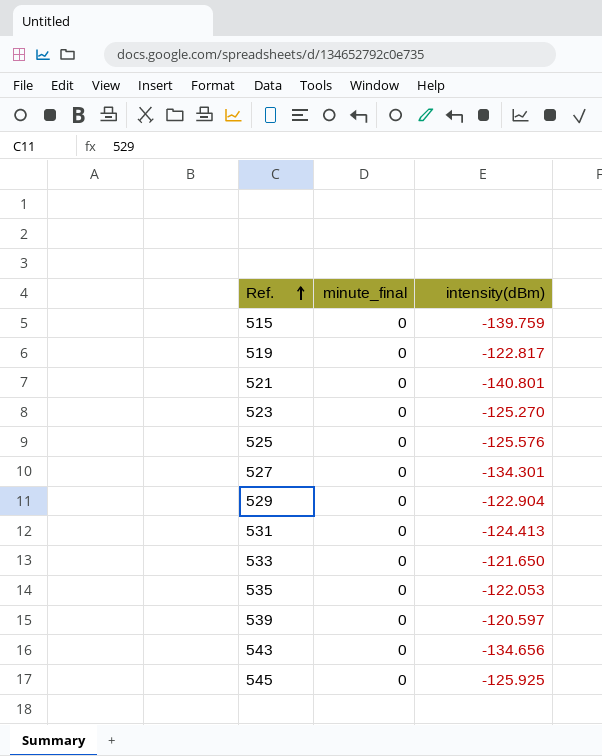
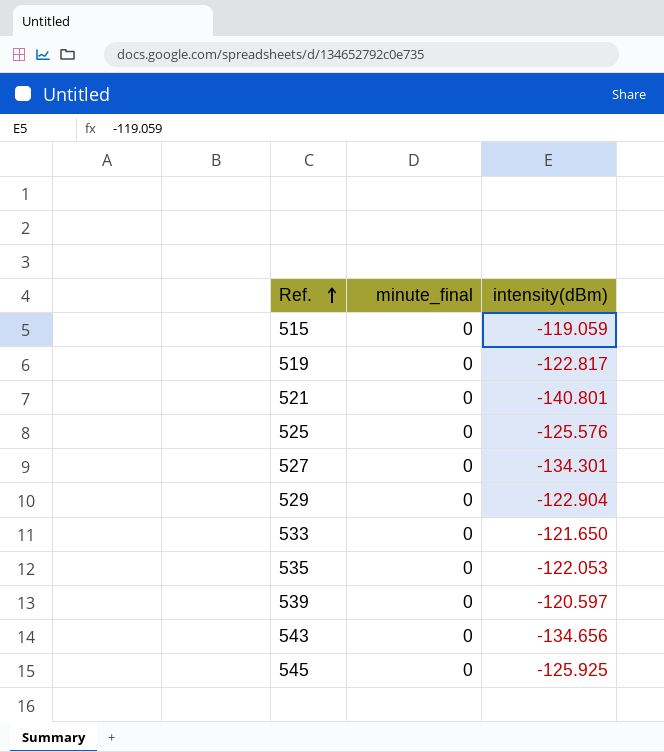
row 523: 0 | -125.270 -> none
row 531: 0 | -124.413 -> none
515 | intensity(dBm): -139.759 -> -119.059

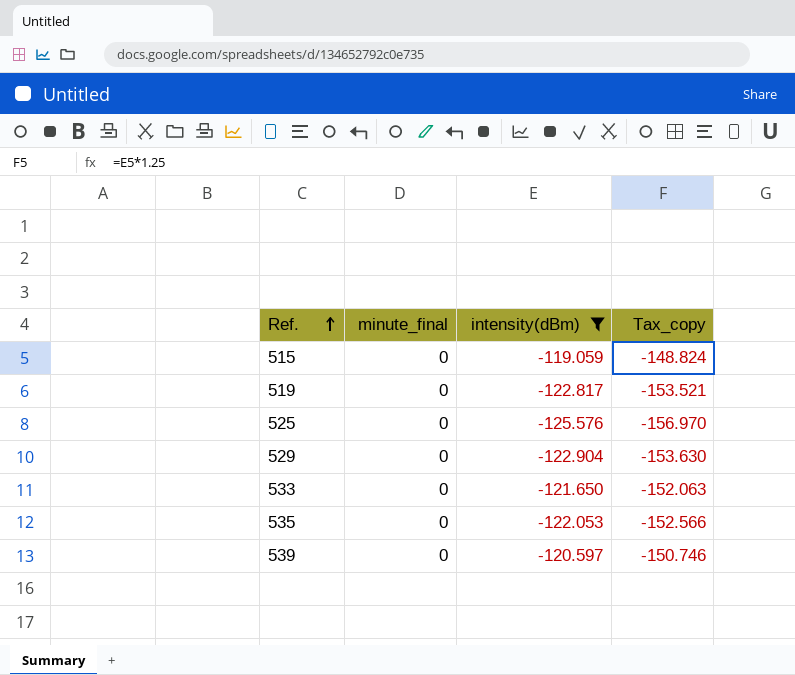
filter: none -> intensity(dBm) >= -125.576
column Tax_copy | formula: none -> [intensity(dBm)] * 1.25

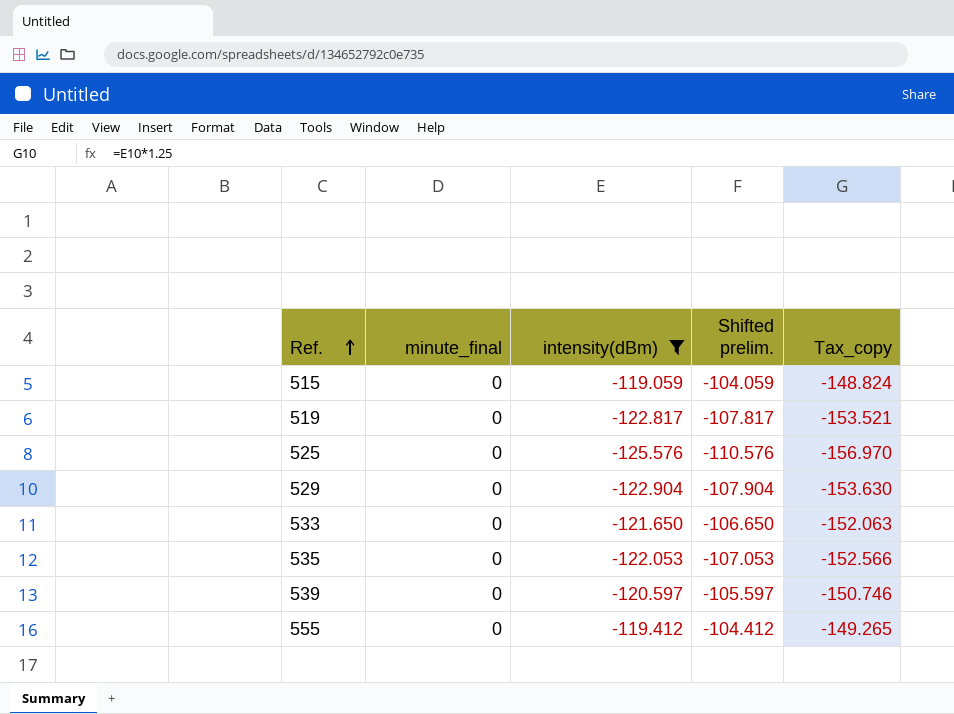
column Shifted prelim. | formula: none -> [intensity(dBm)] + 15
row 555: none -> 0 | -119.412 | -104.412 | -149.265

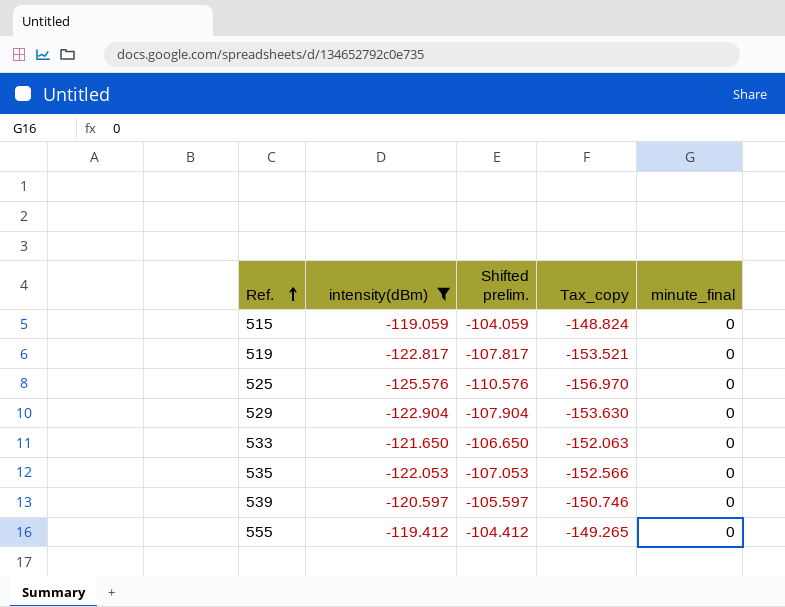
column minute_final | position: 2 -> 5

